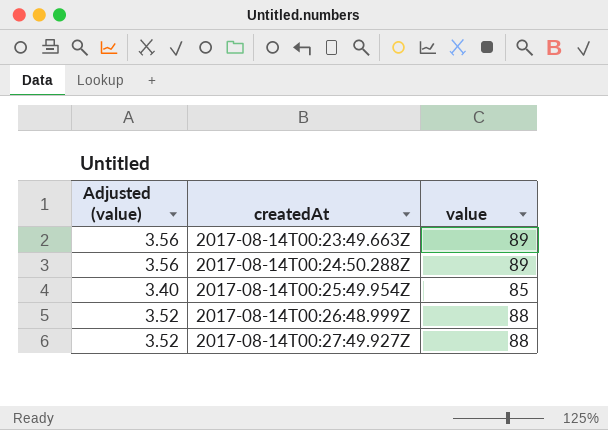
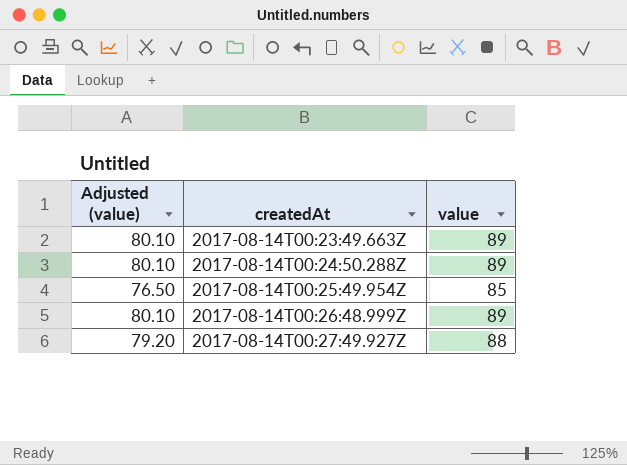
column Adjusted (value) | formula: [value] * 0.04 -> [value] * 0.9
2017-08-14T00:26:48.999Z | value: 88 -> 89

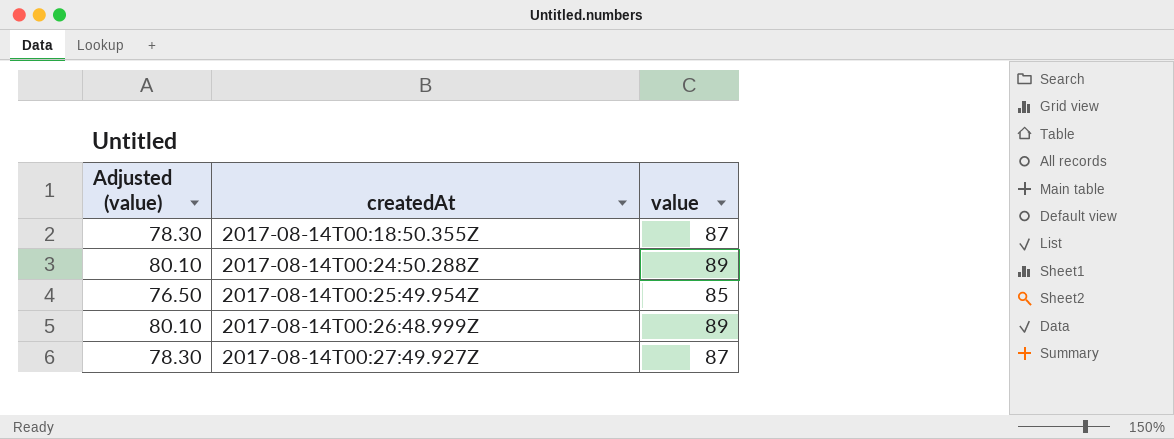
row 2017-08-14T00:23:49.663Z: 80.10 | 89 -> none
row 2017-08-14T00:18:50.355Z: none -> 78.30 | 87
2017-08-14T00:27:49.927Z | Adjusted (value): 79.20 -> 78.30
2017-08-14T00:27:49.927Z | value: 88 -> 87

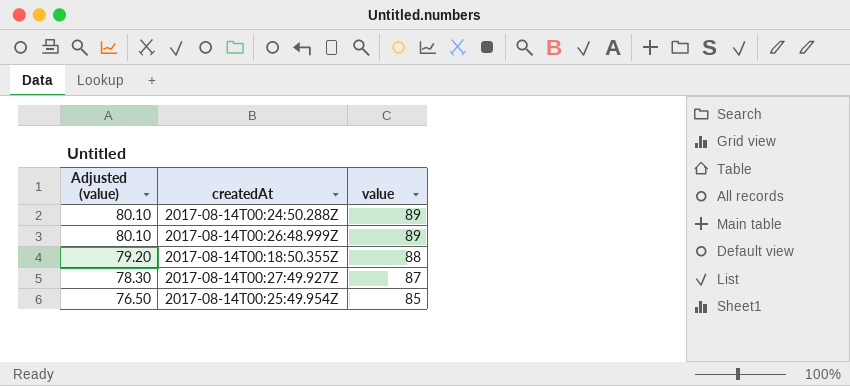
row order: createdAt ascending -> Adjusted (value) descending
2017-08-14T00:18:50.355Z | Adjusted (value): 78.30 -> 79.20
2017-08-14T00:18:50.355Z | value: 87 -> 88

